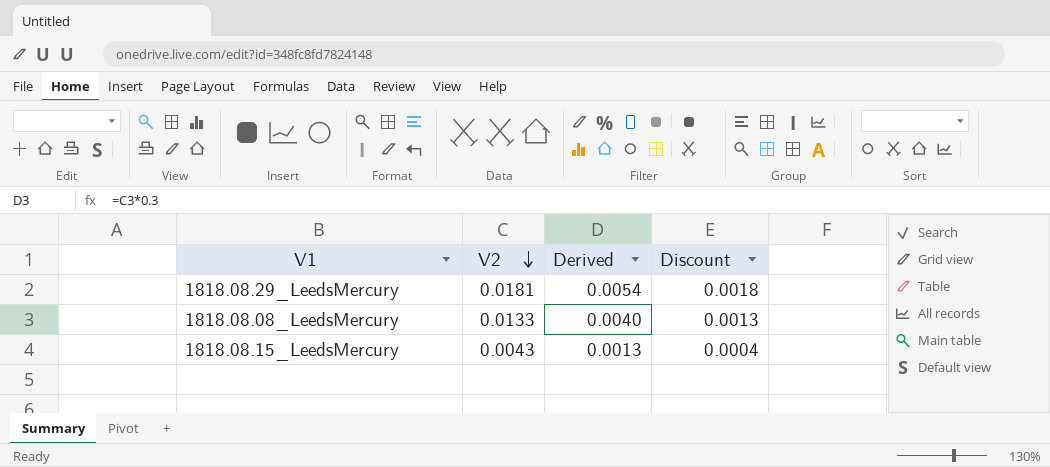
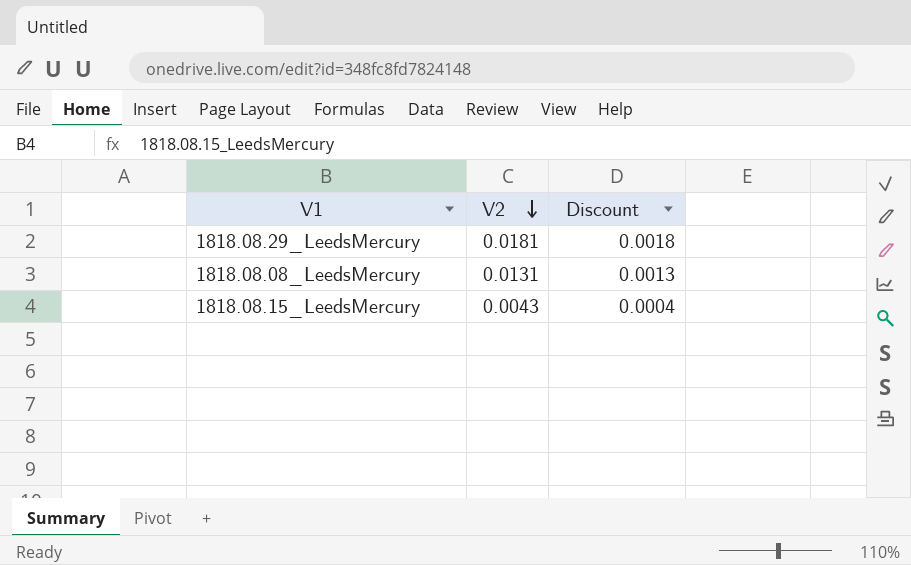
column Derived | formula: [V2] * 0.3 -> none
1818.08.08_LeedsMercury | V2: 0.0133 -> 0.0131

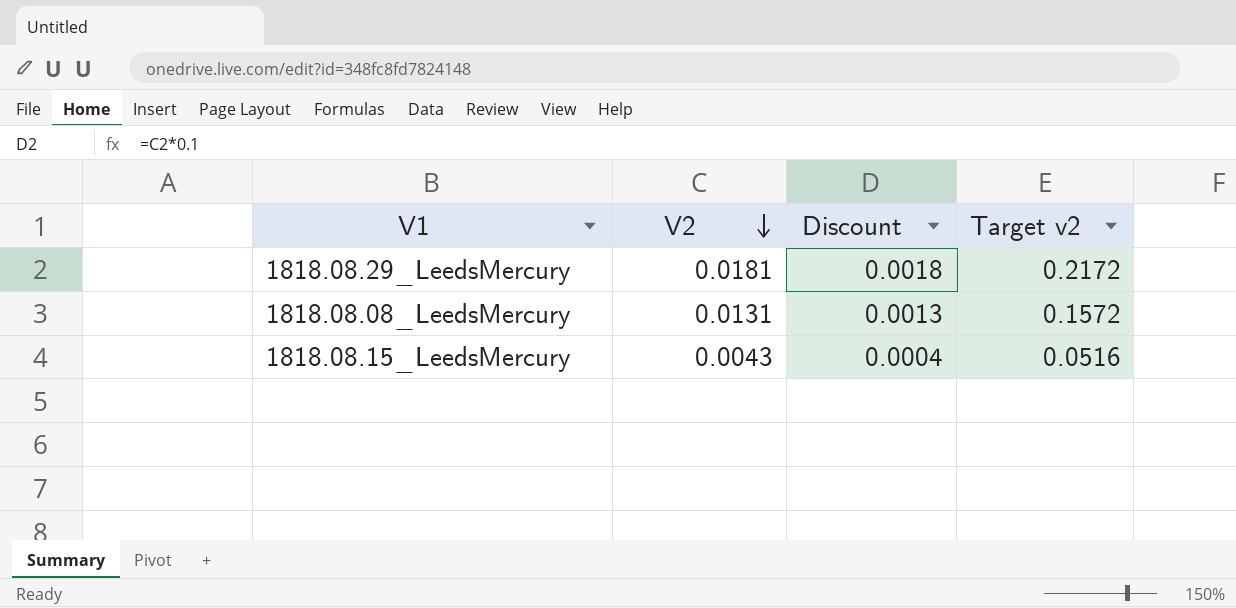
column Target v2 | formula: none -> [V2] * 12

